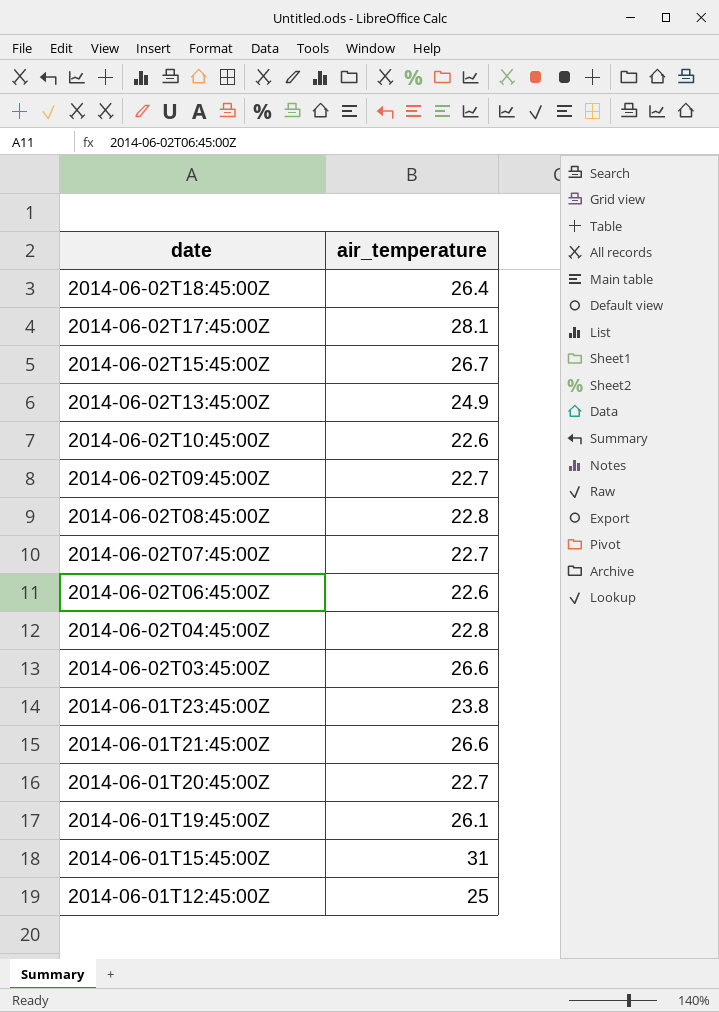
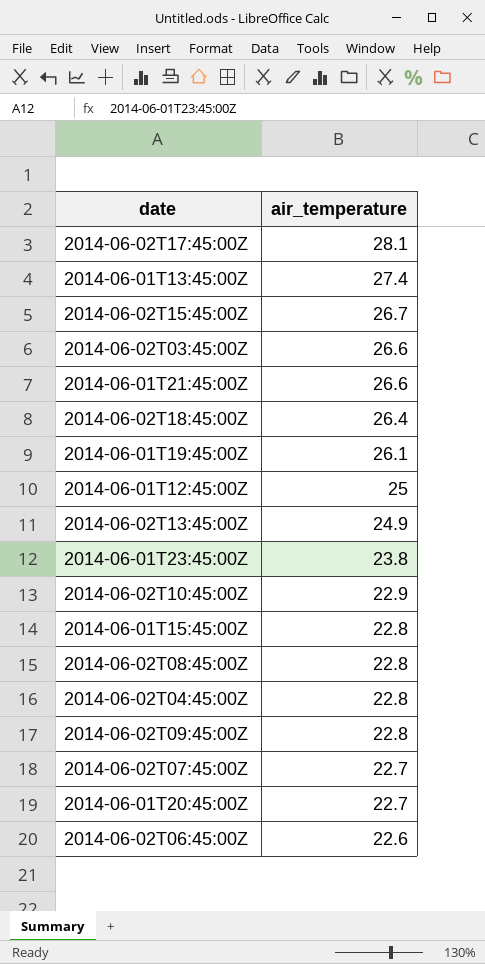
row order: date descending -> air_temperature descending
row 2014-06-01T13:45:00Z: none -> 27.4
2014-06-02T10:45:00Z | air_temperature: 22.6 -> 22.9
2014-06-01T15:45:00Z | air_temperature: 31 -> 22.8
2014-06-02T09:45:00Z | air_temperature: 22.7 -> 22.8

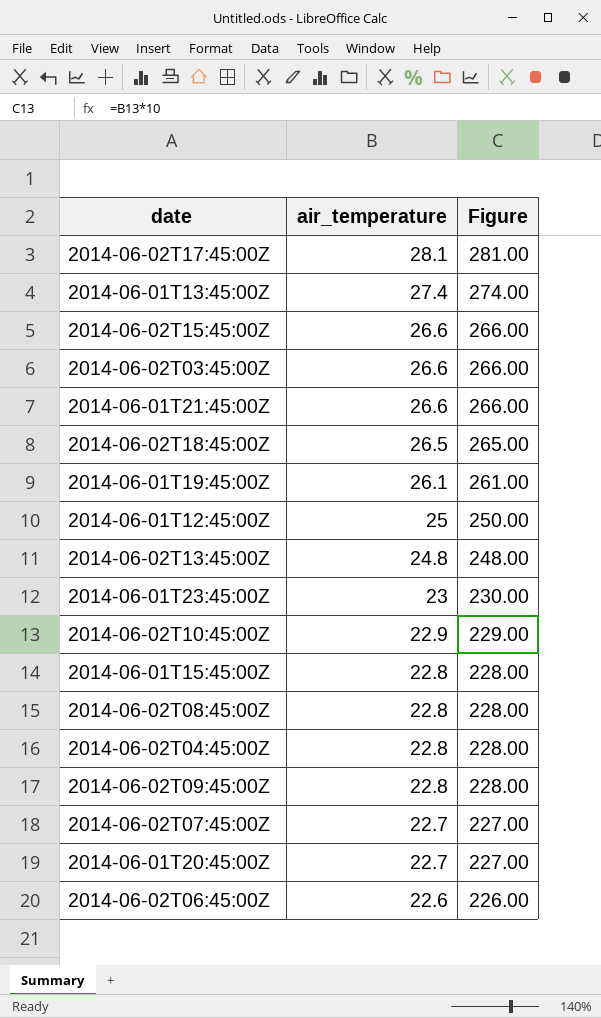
column Figure | formula: none -> [air_temperature] * 10
2014-06-02T15:45:00Z | air_temperature: 26.7 -> 26.6
2014-06-02T18:45:00Z | air_temperature: 26.4 -> 26.5
2014-06-02T13:45:00Z | air_temperature: 24.9 -> 24.8
2014-06-01T23:45:00Z | air_temperature: 23.8 -> 23

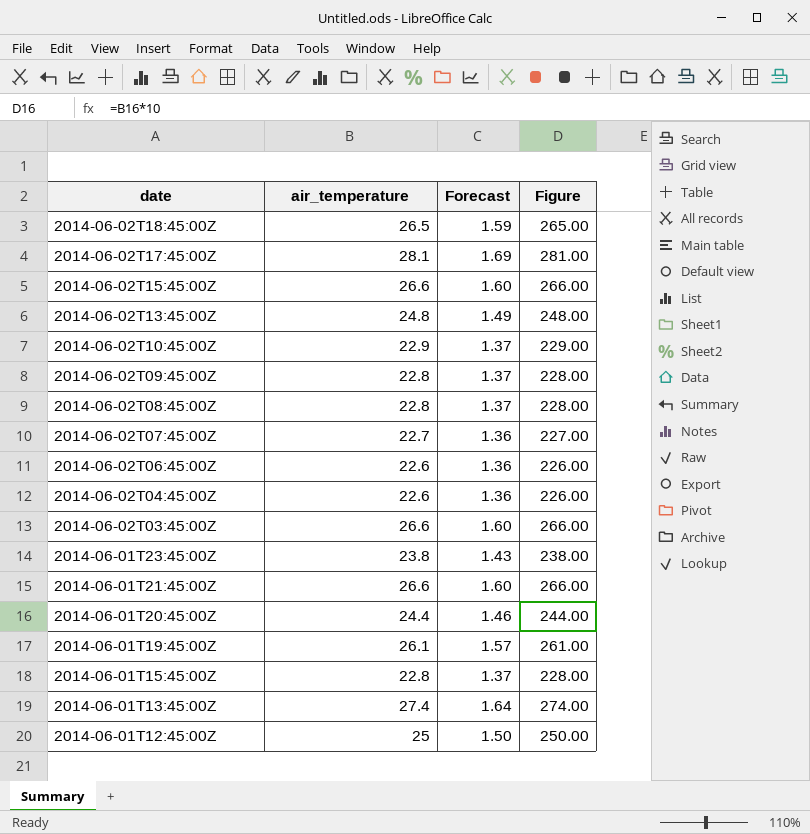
row order: air_temperature descending -> date descending
column Forecast | formula: none -> [air_temperature] * 0.06
2014-06-02T04:45:00Z | air_temperature: 22.8 -> 22.6
2014-06-02T04:45:00Z | Figure: 228.00 -> 226.00
2014-06-01T23:45:00Z | air_temperature: 23 -> 23.8
2014-06-01T23:45:00Z | Figure: 230.00 -> 238.00
2014-06-01T20:45:00Z | air_temperature: 22.7 -> 24.4
2014-06-01T20:45:00Z | Figure: 227.00 -> 244.00

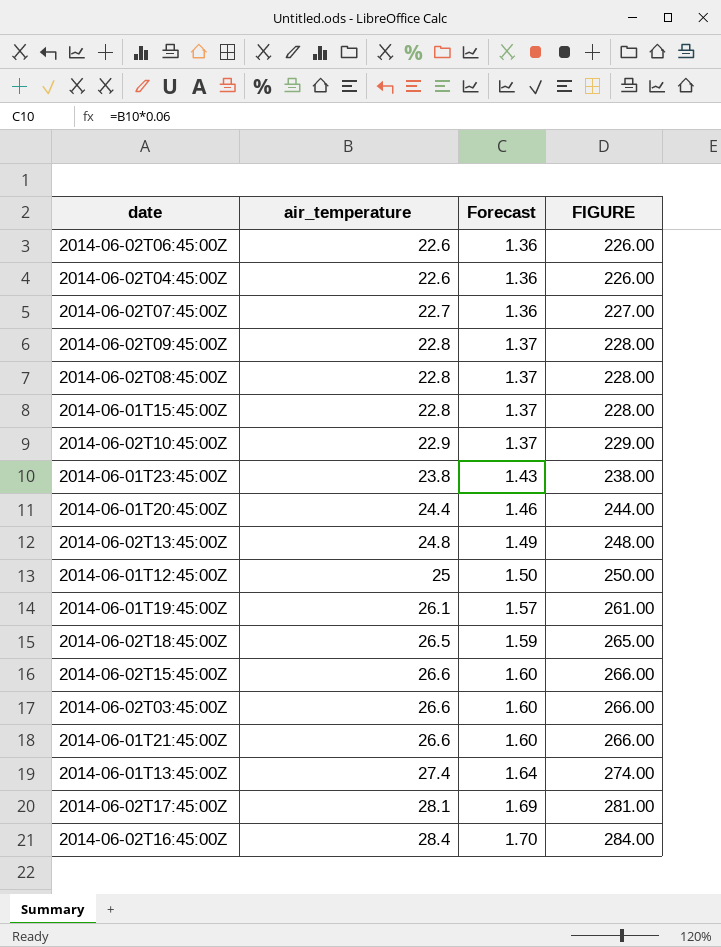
row order: date descending -> air_temperature ascending
column name: Figure -> FIGURE
row 2014-06-02T16:45:00Z: none -> 28.4 | 1.70 | 284.00

